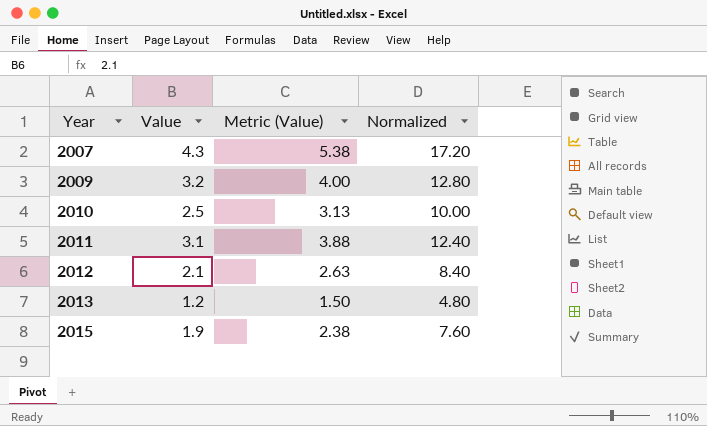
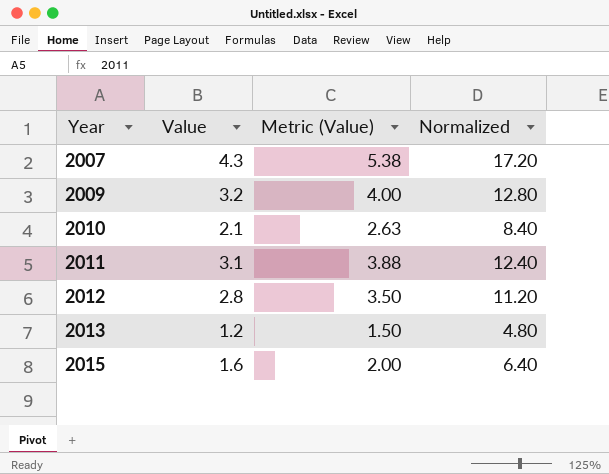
2010 | Value: 2.5 -> 2.1
2010 | Metric (Value): 3.13 -> 2.63
2010 | Normalized: 10.00 -> 8.40
2012 | Value: 2.1 -> 2.8
2012 | Metric (Value): 2.63 -> 3.50
2012 | Normalized: 8.40 -> 11.20
2015 | Value: 1.9 -> 1.6
2015 | Metric (Value): 2.38 -> 2.00
2015 | Normalized: 7.60 -> 6.40

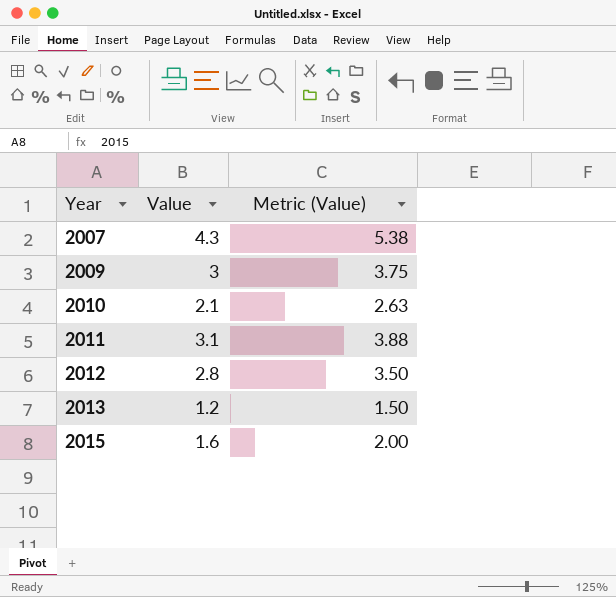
column Normalized | formula: [Value] * 4 -> none
2009 | Value: 3.2 -> 3
2009 | Metric (Value): 4.00 -> 3.75

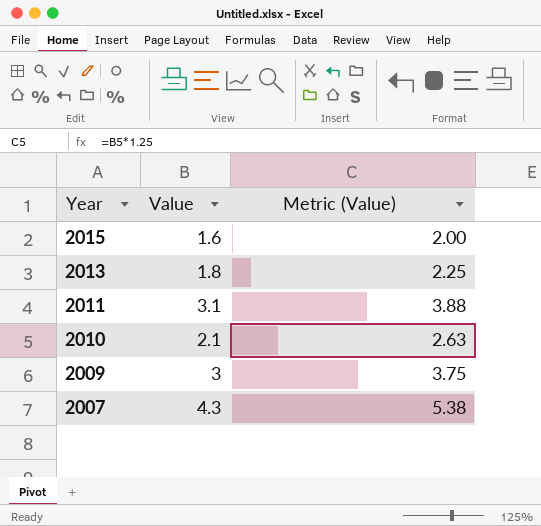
row order: Year ascending -> Year descending
row 2012: 2.8 | 3.50 -> none
2013 | Value: 1.2 -> 1.8
2013 | Metric (Value): 1.50 -> 2.25

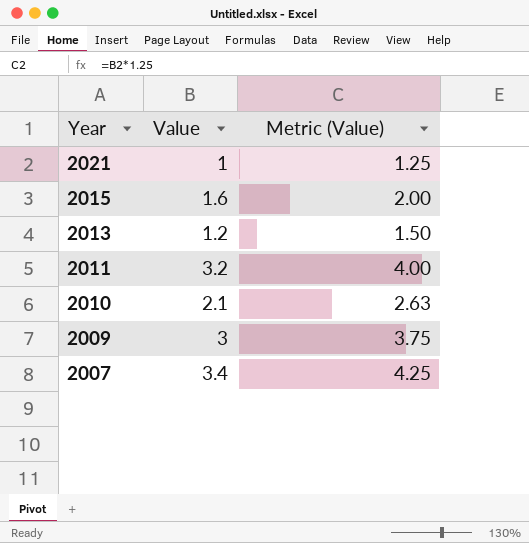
row 2021: none -> 1 | 1.25
2013 | Value: 1.8 -> 1.2
2013 | Metric (Value): 2.25 -> 1.50
2011 | Value: 3.1 -> 3.2
2011 | Metric (Value): 3.88 -> 4.00
2007 | Value: 4.3 -> 3.4
2007 | Metric (Value): 5.38 -> 4.25

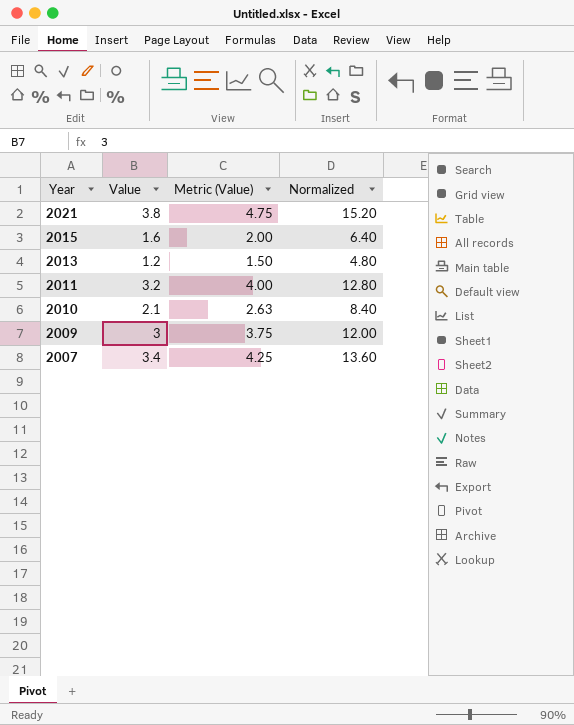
column Normalized | formula: none -> [Value] * 4
2021 | Value: 1 -> 3.8
2021 | Metric (Value): 1.25 -> 4.75

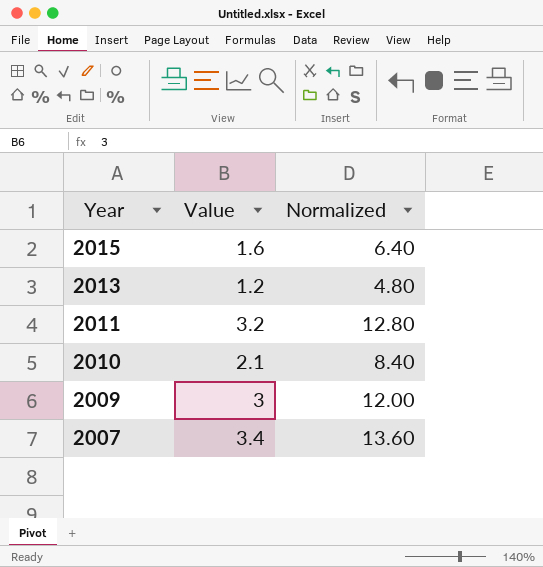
column Metric (Value) | formula: [Value] * 1.25 -> none
row 2021: 3.8 | 4.75 | 15.20 -> none

